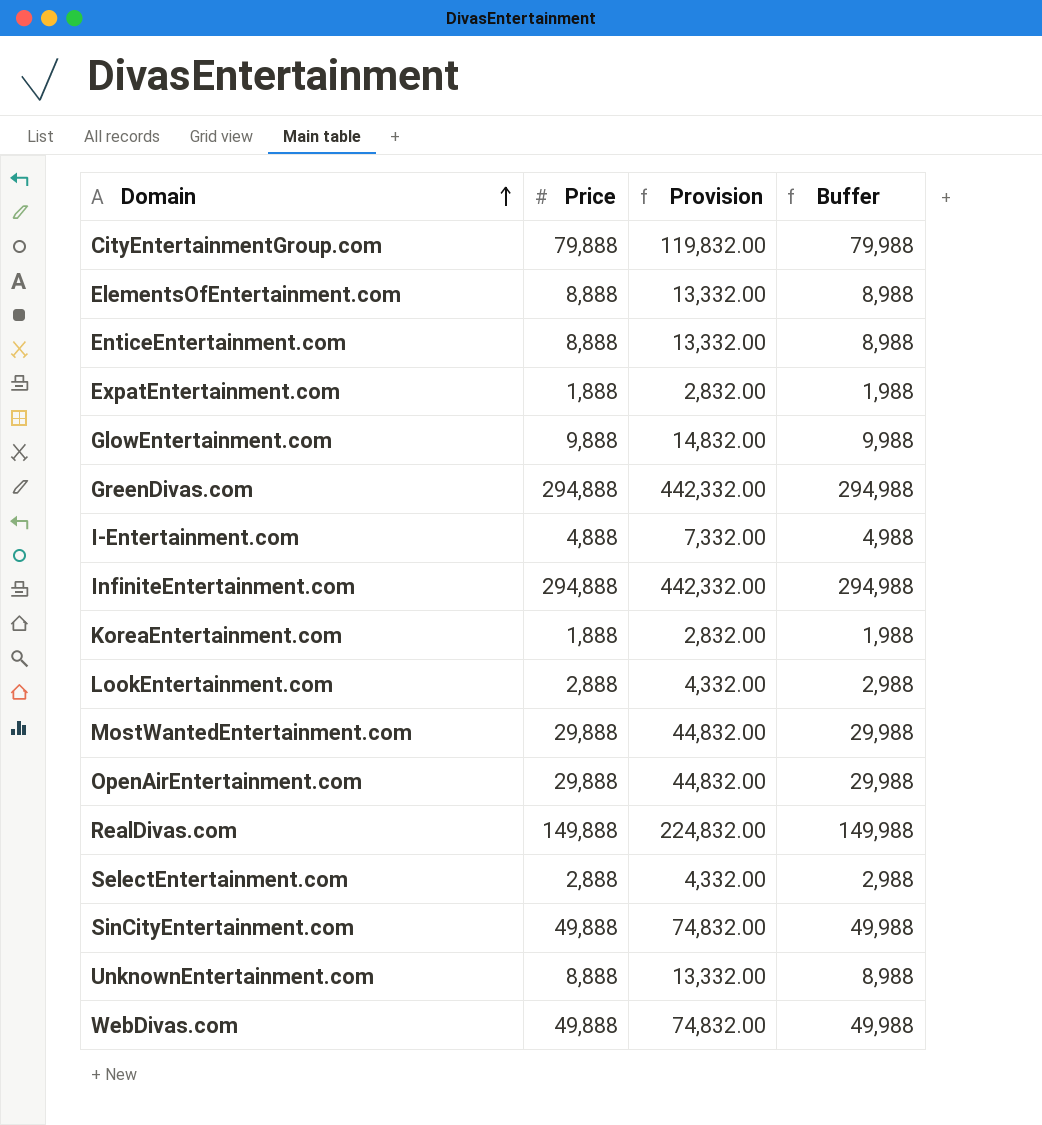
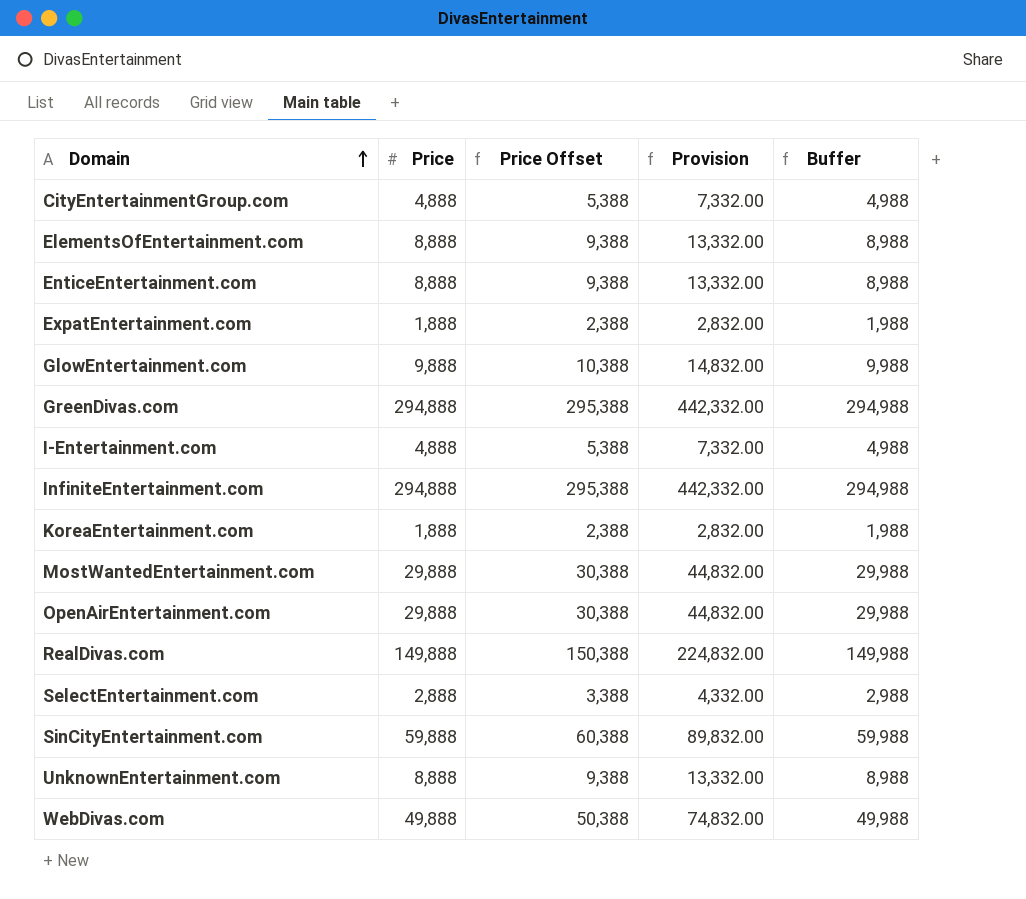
column Price Offset | formula: none -> [Price] + 500
row LookEntertainment.com: 2,888 | 4,332.00 | 2,988 -> none
CityEntertainmentGroup.com | Price: 79,888 -> 4,888
CityEntertainmentGroup.com | Provision: 119,832.00 -> 7,332.00
CityEntertainmentGroup.com | Buffer: 79,988 -> 4,988
SinCityEntertainment.com | Price: 49,888 -> 59,888
SinCityEntertainment.com | Provision: 74,832.00 -> 89,832.00
SinCityEntertainment.com | Buffer: 49,988 -> 59,988

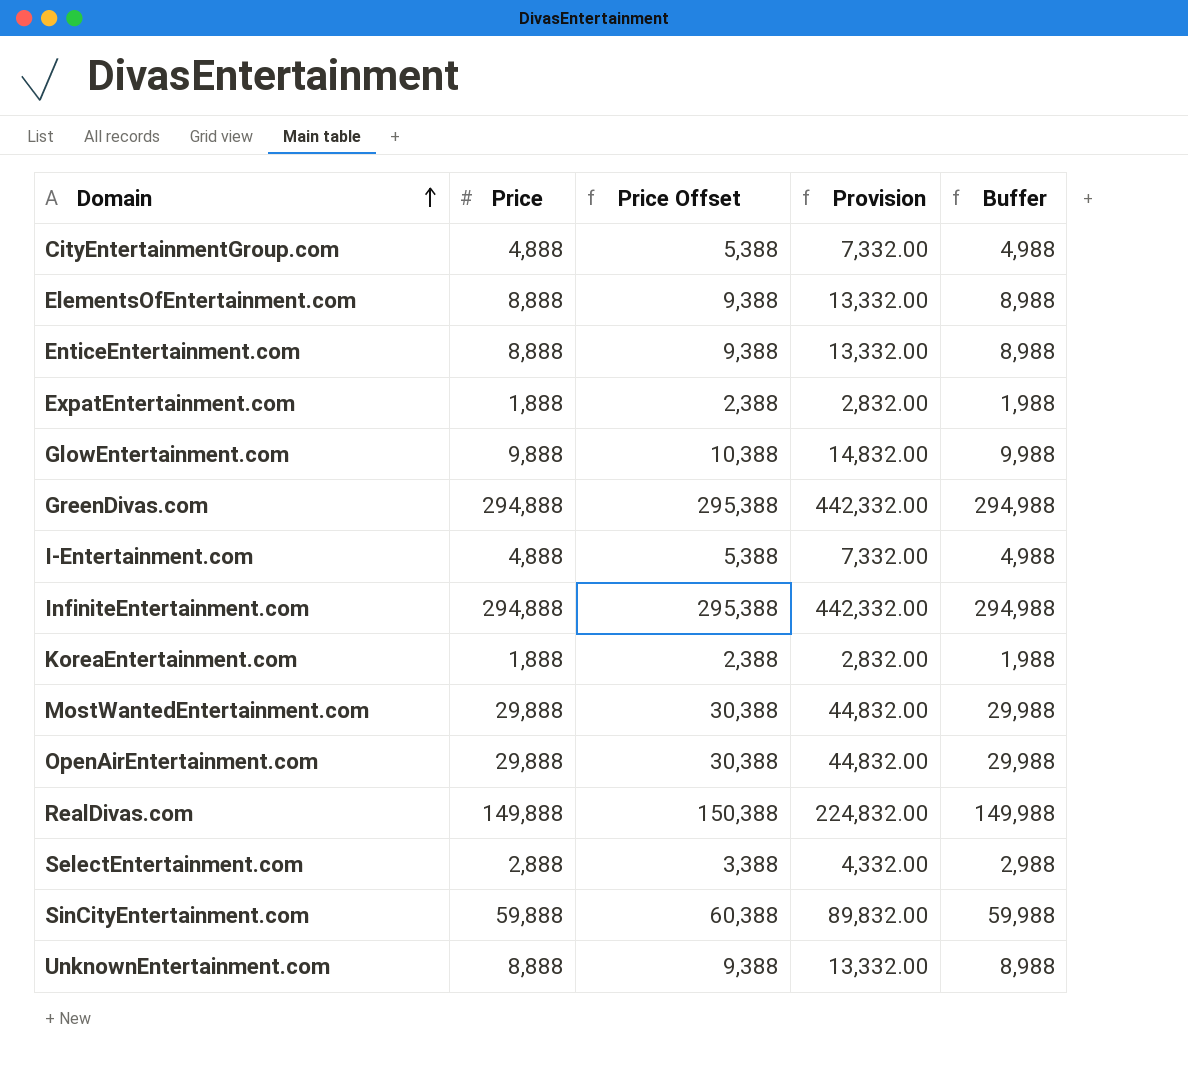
row WebDivas.com: 49,888 | 50,388 | 74,832.00 | 49,988 -> none

